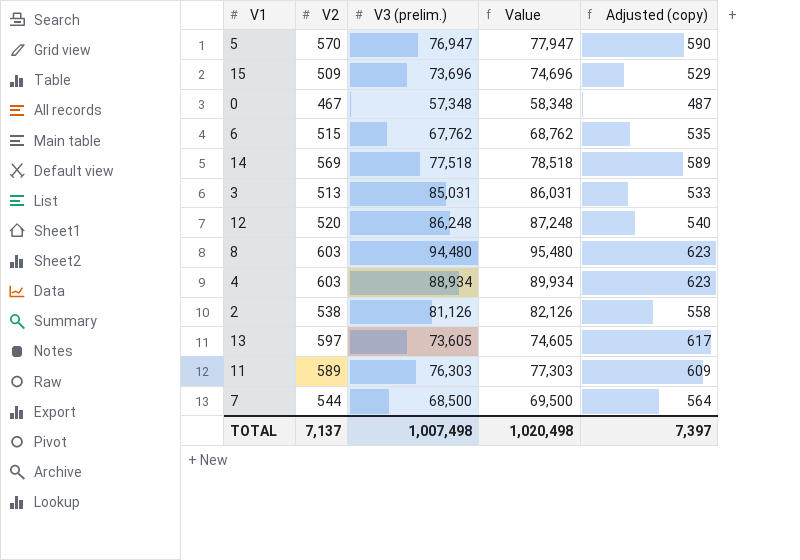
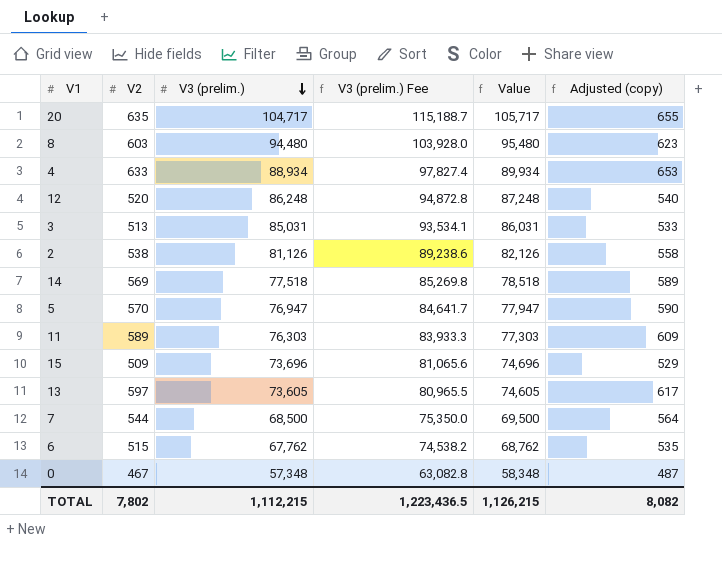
row order: none -> V3 (prelim.) descending
column V3 (prelim.) Fee | formula: none -> [V3 (prelim.)] * 1.1
row 20: none -> 635 | 104,717 | 115,188.7 | 105,717 | 655
4 | V2: 603 -> 633
4 | Adjusted (copy): 623 -> 653
TOTAL | V2: 7,137 -> 7,802
TOTAL | V3 (prelim.): 1,007,498 -> 1,112,215
TOTAL | Value: 1,020,498 -> 1,126,215
TOTAL | Adjusted (copy): 7,397 -> 8,082

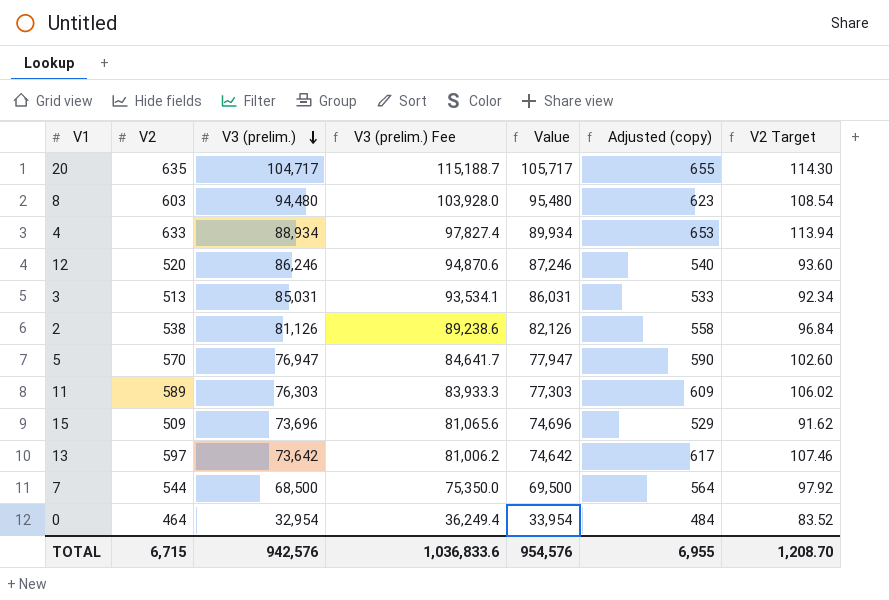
column V2 Target | formula: none -> [V2] * 0.18
row 14: 569 | 77,518 | 85,269.8 | 78,518 | 589 -> none
row 6: 515 | 67,762 | 74,538.2 | 68,762 | 535 -> none
12 | V3 (prelim.): 86,248 -> 86,246
12 | V3 (prelim.) Fee: 94,872.8 -> 94,870.6
12 | Value: 87,248 -> 87,246
13 | V3 (prelim.): 73,605 -> 73,642
13 | V3 (prelim.) Fee: 80,965.5 -> 81,006.2
13 | Value: 74,605 -> 74,642
0 | V2: 467 -> 464
0 | V3 (prelim.): 57,348 -> 32,954
0 | V3 (prelim.) Fee: 63,082.8 -> 36,249.4
0 | Value: 58,348 -> 33,954
0 | Adjusted (copy): 487 -> 484
TOTAL | V2: 7,802 -> 6,715
TOTAL | V3 (prelim.): 1,112,215 -> 942,576
TOTAL | V3 (prelim.) Fee: 1,223,436.5 -> 1,036,833.6
TOTAL | Value: 1,126,215 -> 954,576
TOTAL | Adjusted (copy): 8,082 -> 6,955

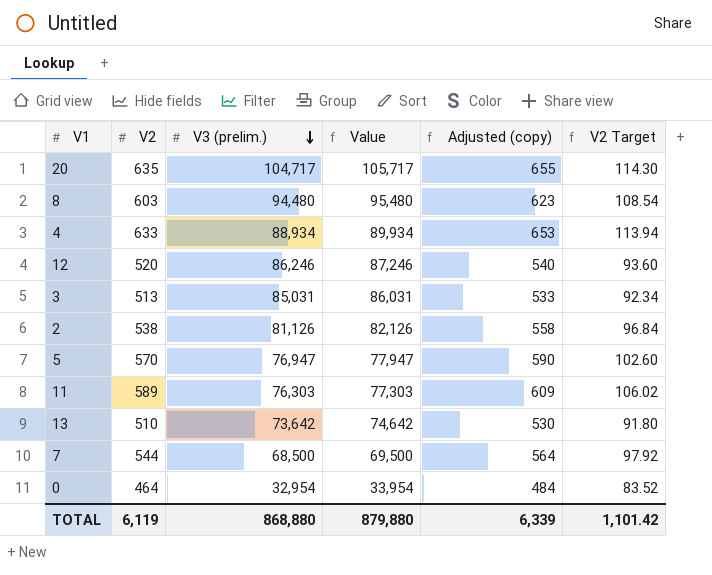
column V3 (prelim.) Fee | formula: [V3 (prelim.)] * 1.1 -> none
row 15: 509 | 73,696 | 81,065.6 | 74,696 | 529 | 91.62 -> none
13 | V2: 597 -> 510
13 | Adjusted (copy): 617 -> 530
13 | V2 Target: 107.46 -> 91.80
TOTAL | V2: 6,715 -> 6,119
TOTAL | V3 (prelim.): 942,576 -> 868,880
TOTAL | Value: 954,576 -> 879,880
TOTAL | Adjusted (copy): 6,955 -> 6,339
TOTAL | V2 Target: 1,208.70 -> 1,101.42

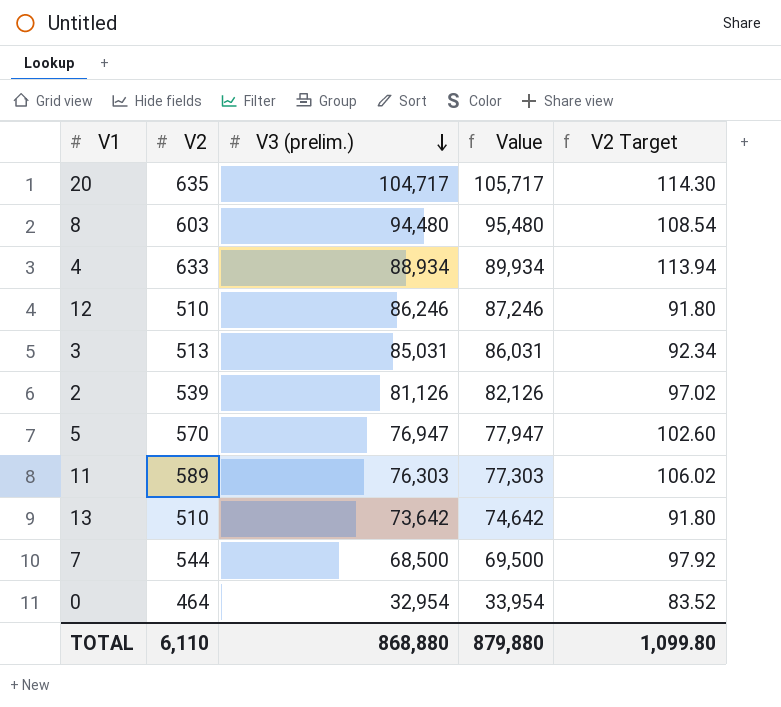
column Adjusted (copy) | formula: [V2] + 20 -> none
12 | V2: 520 -> 510
12 | V2 Target: 93.60 -> 91.80
2 | V2: 538 -> 539
2 | V2 Target: 96.84 -> 97.02
TOTAL | V2: 6,119 -> 6,110
TOTAL | V2 Target: 1,101.42 -> 1,099.80

